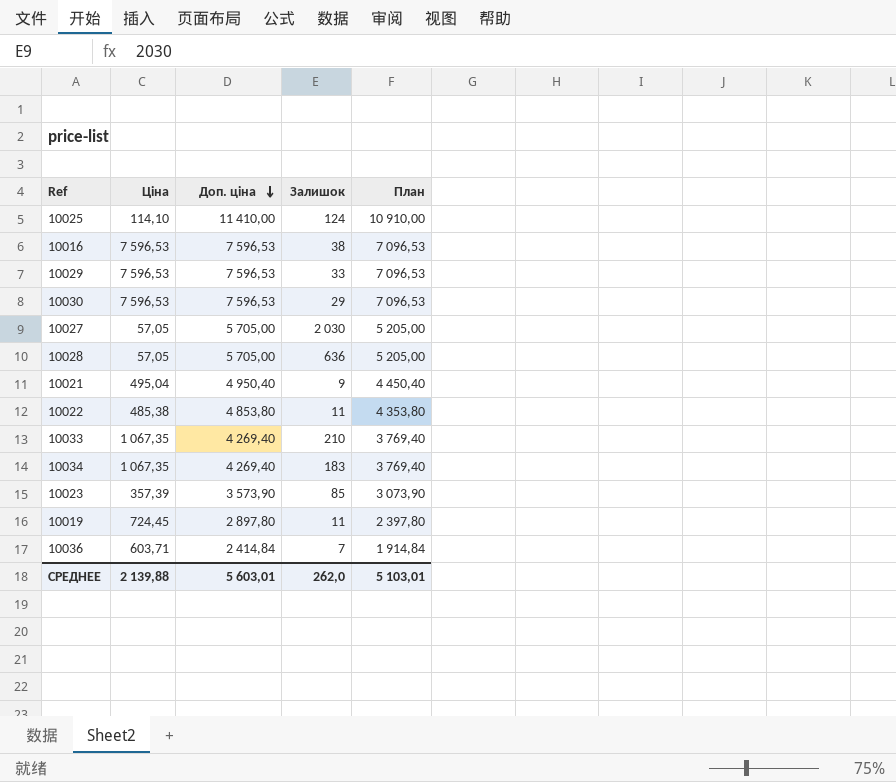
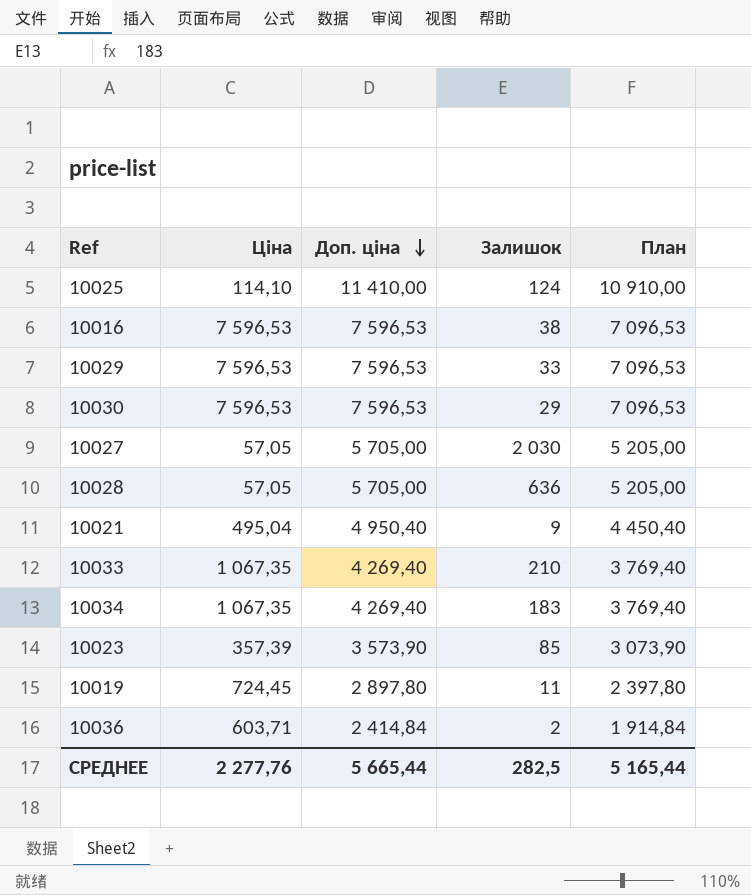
row 10022: 485,38 | 4 853,80 | 11 | 4 353,80 -> none
10036 | Залишок: 7 -> 2
СРЕДНЕЕ | Ціна: 2 139,88 -> 2 277,76
СРЕДНЕЕ | Доп. ціна: 5 603,01 -> 5 665,44
СРЕДНЕЕ | Залишок: 262,0 -> 282,5
СРЕДНЕЕ | План: 5 103,01 -> 5 165,44

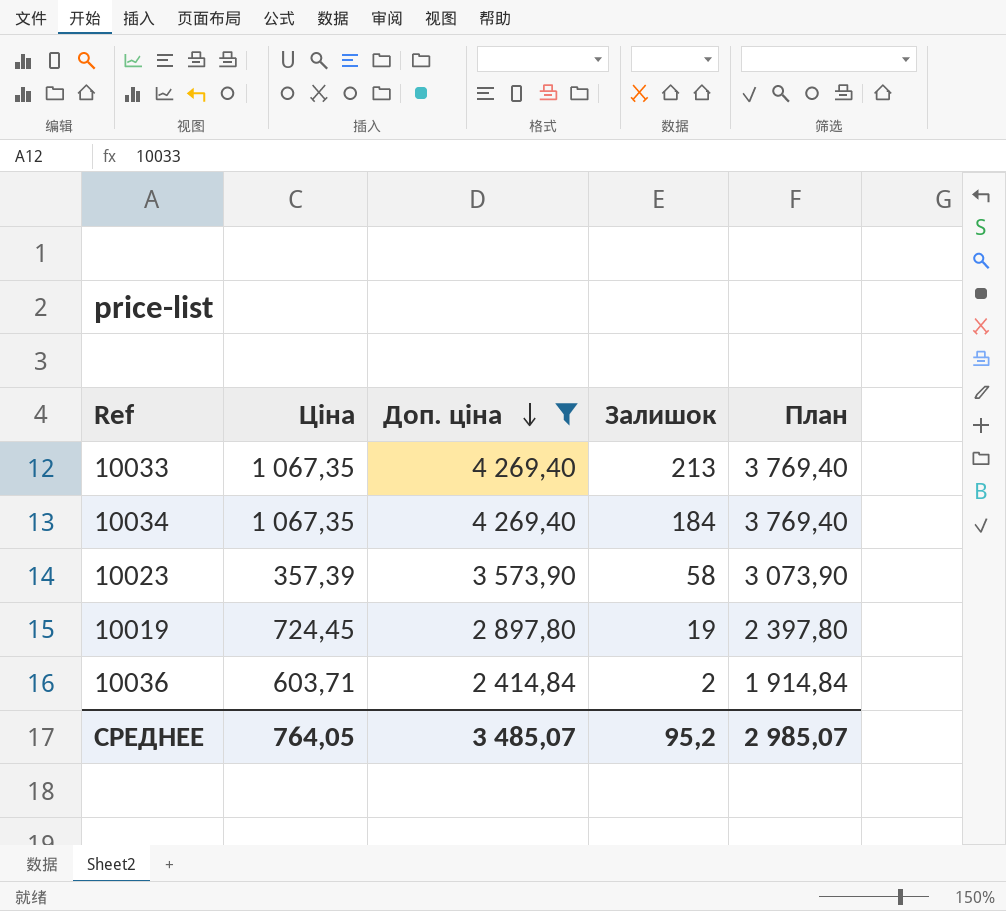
filter: none -> Доп. ціна <= 4 269,40
10033 | Залишок: 210 -> 213
10034 | Залишок: 183 -> 184
10023 | Залишок: 85 -> 58
10019 | Залишок: 11 -> 19
СРЕДНЕЕ | Ціна: 2 277,76 -> 764,05
СРЕДНЕЕ | Доп. ціна: 5 665,44 -> 3 485,07
СРЕДНЕЕ | Залишок: 282,5 -> 95,2
СРЕДНЕЕ | План: 5 165,44 -> 2 985,07

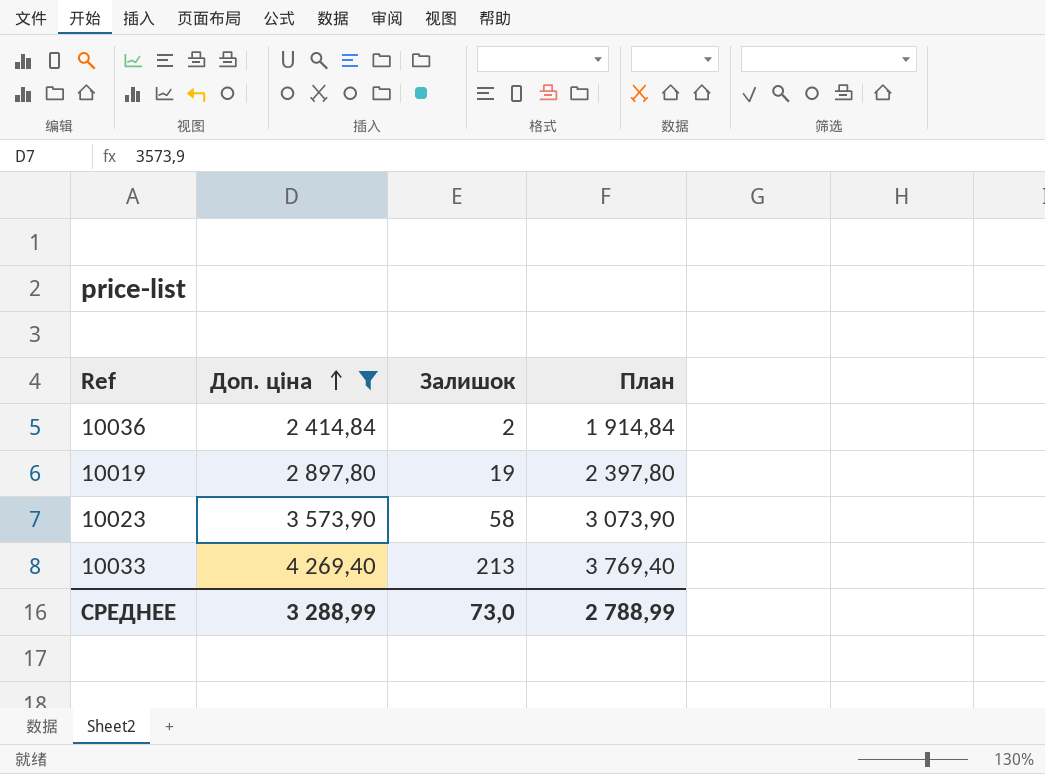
row order: Доп. ціна descending -> Доп. ціна ascending
column Ціна | position: 2 -> none
row 10034: 1 067,35 | 4 269,40 | 184 | 3 769,40 -> none
СРЕДНЕЕ | Доп. ціна: 3 485,07 -> 3 288,99
СРЕДНЕЕ | Залишок: 95,2 -> 73,0
СРЕДНЕЕ | План: 2 985,07 -> 2 788,99

